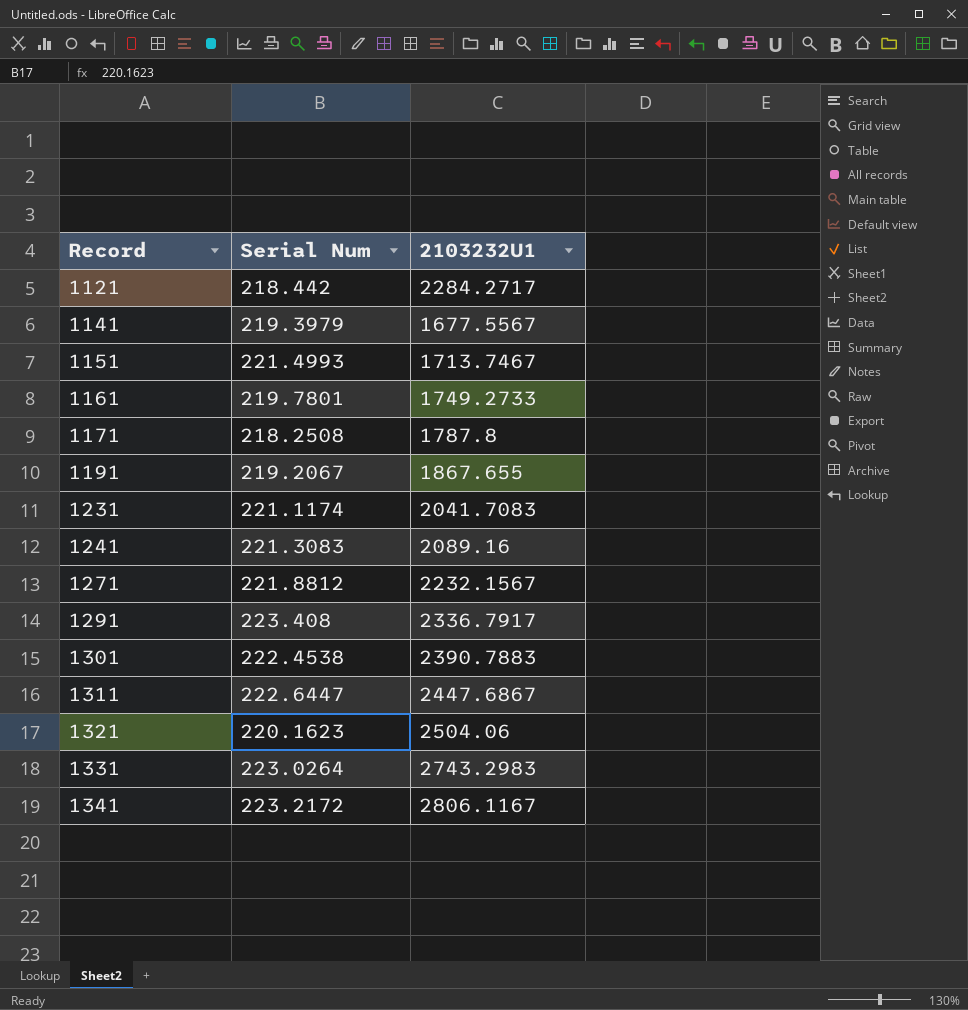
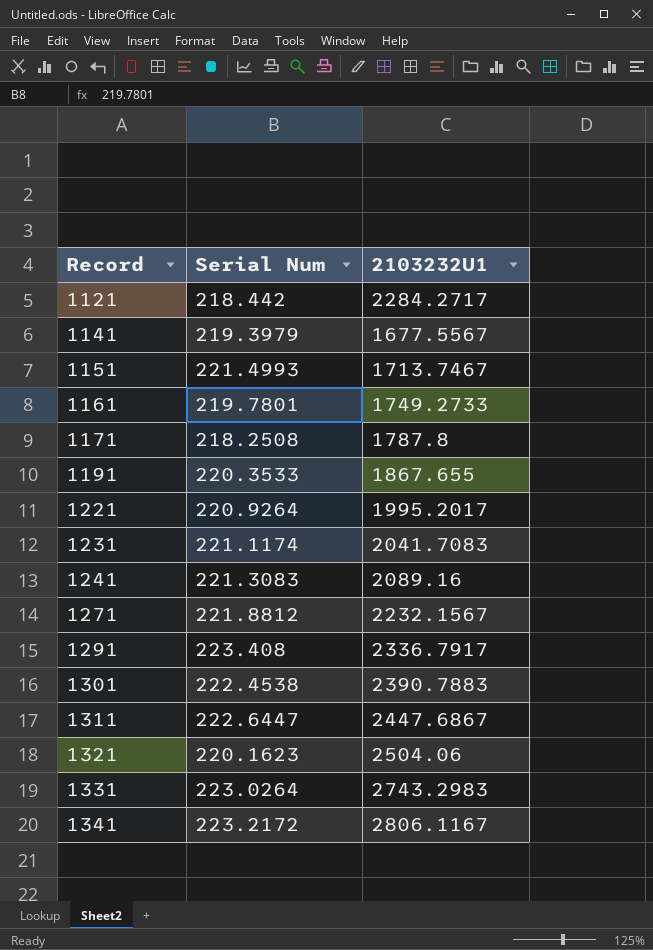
1191 | Serial Num: 219.2067 -> 220.3533
row 1221: none -> 220.9264 | 1995.2017

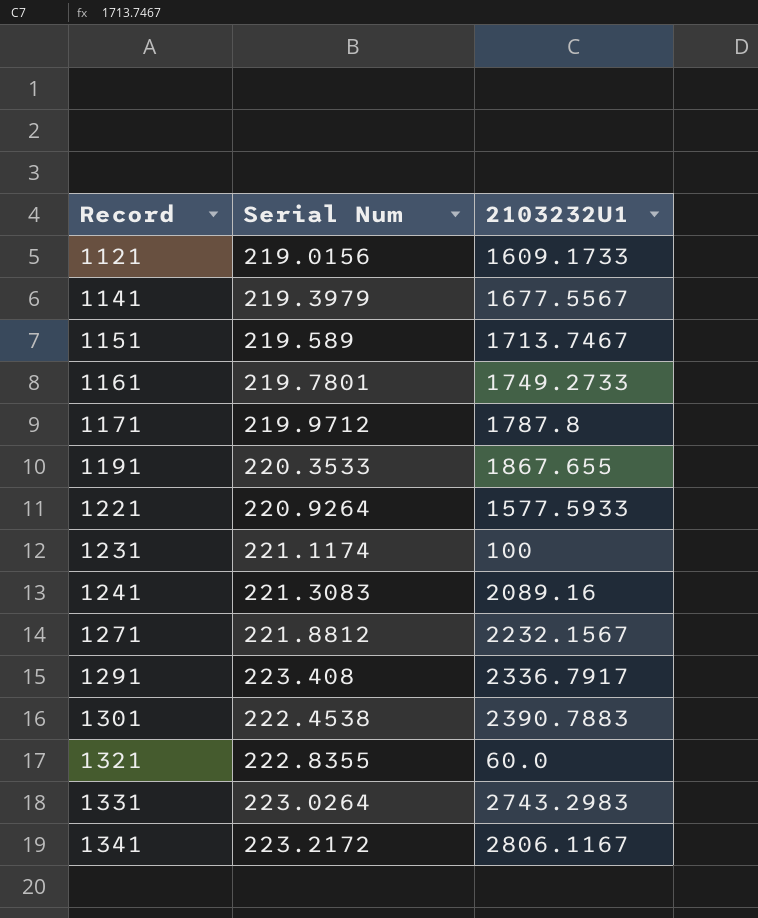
row 1311: 222.6447 | 2447.6867 -> none
1121 | Serial Num: 218.442 -> 219.0156
1121 | 2103232U1: 2284.2717 -> 1609.1733
1151 | Serial Num: 221.4993 -> 219.589
1171 | Serial Num: 218.2508 -> 219.9712
1221 | 2103232U1: 1995.2017 -> 1577.5933
1231 | 2103232U1: 2041.7083 -> 100
1321 | Serial Num: 220.1623 -> 222.8355
1321 | 2103232U1: 2504.06 -> 60.0

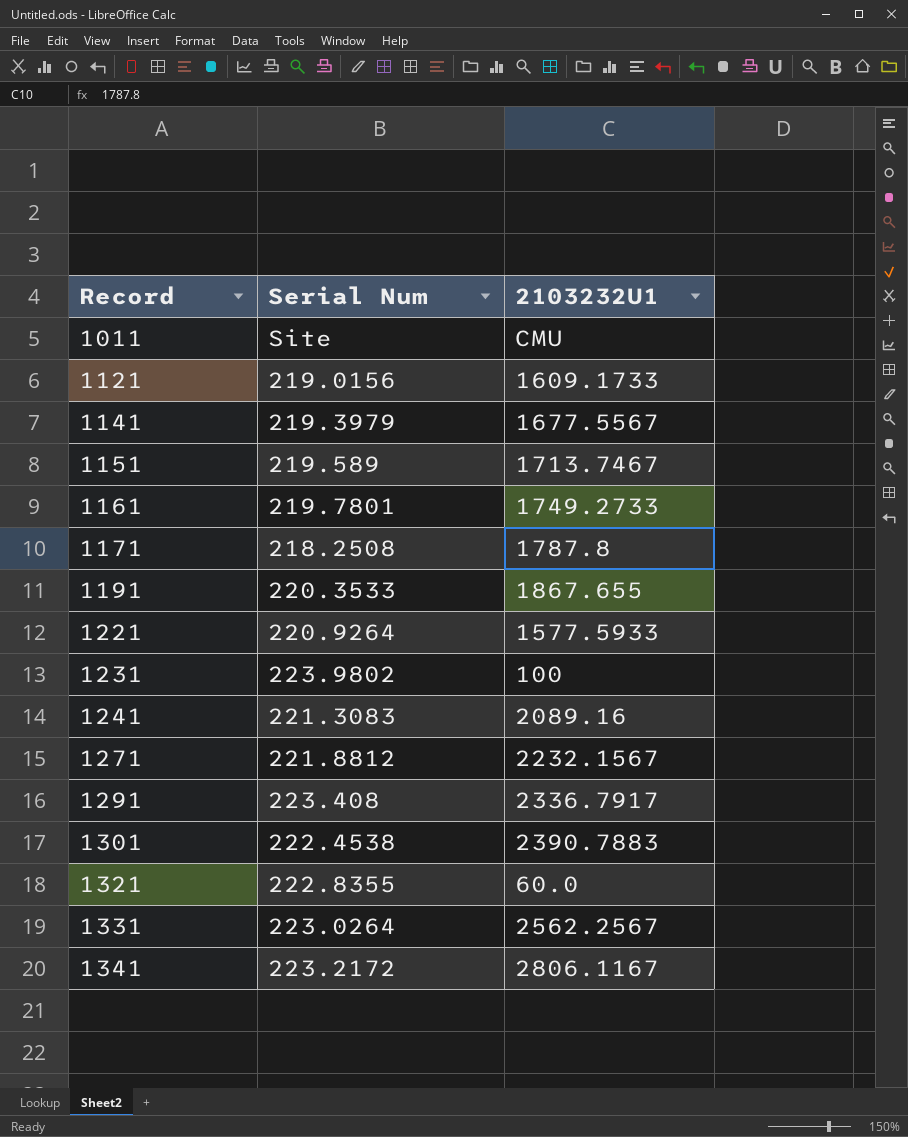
row 1011: none -> Site | CMU
1171 | Serial Num: 219.9712 -> 218.2508
1231 | Serial Num: 221.1174 -> 223.9802
1331 | 2103232U1: 2743.2983 -> 2562.2567

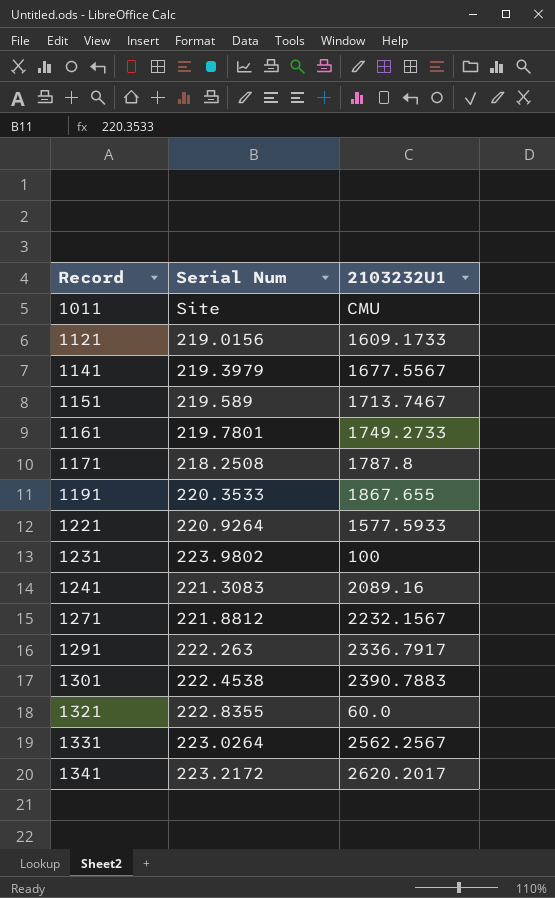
1291 | Serial Num: 223.408 -> 222.263
1341 | 2103232U1: 2806.1167 -> 2620.2017

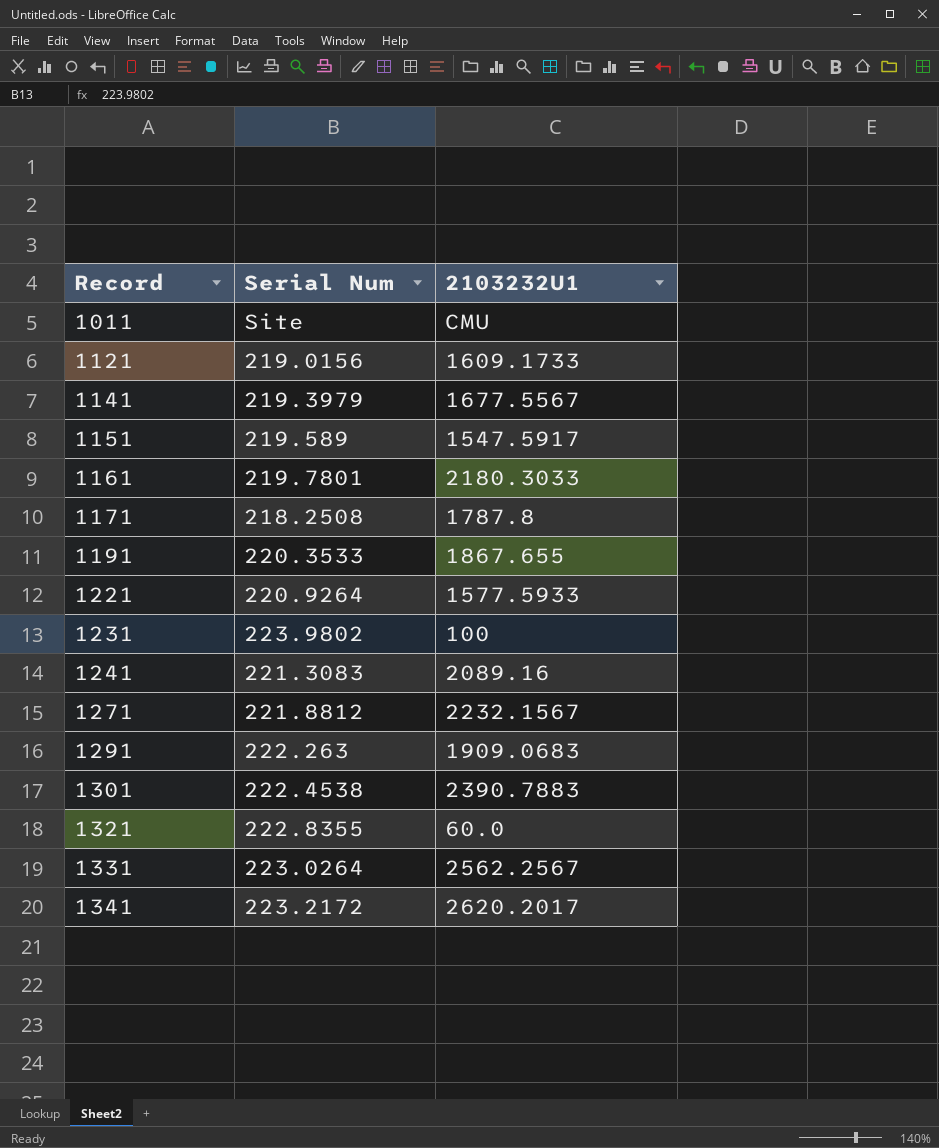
1151 | 2103232U1: 1713.7467 -> 1547.5917
1161 | 2103232U1: 1749.2733 -> 2180.3033
1291 | 2103232U1: 2336.7917 -> 1909.0683

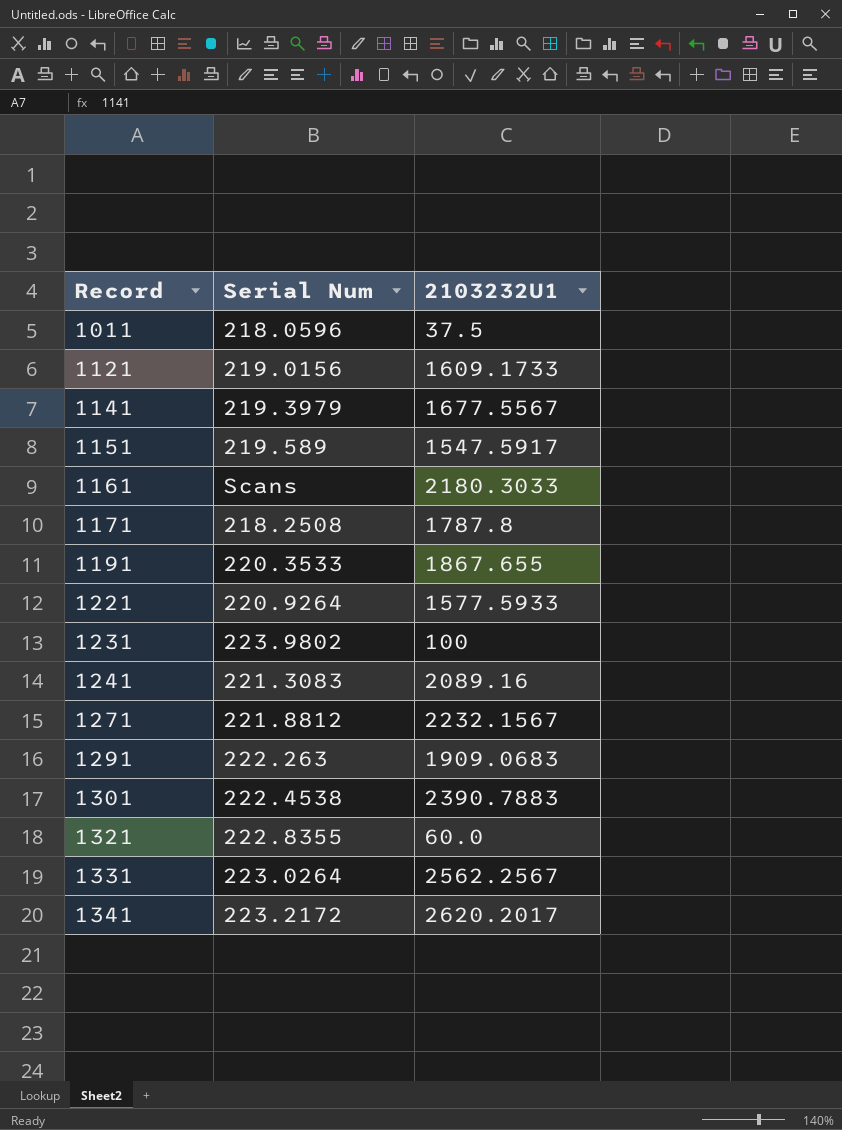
1011 | Serial Num: Site -> 218.0596
1011 | 2103232U1: CMU -> 37.5
1161 | Serial Num: 219.7801 -> Scans

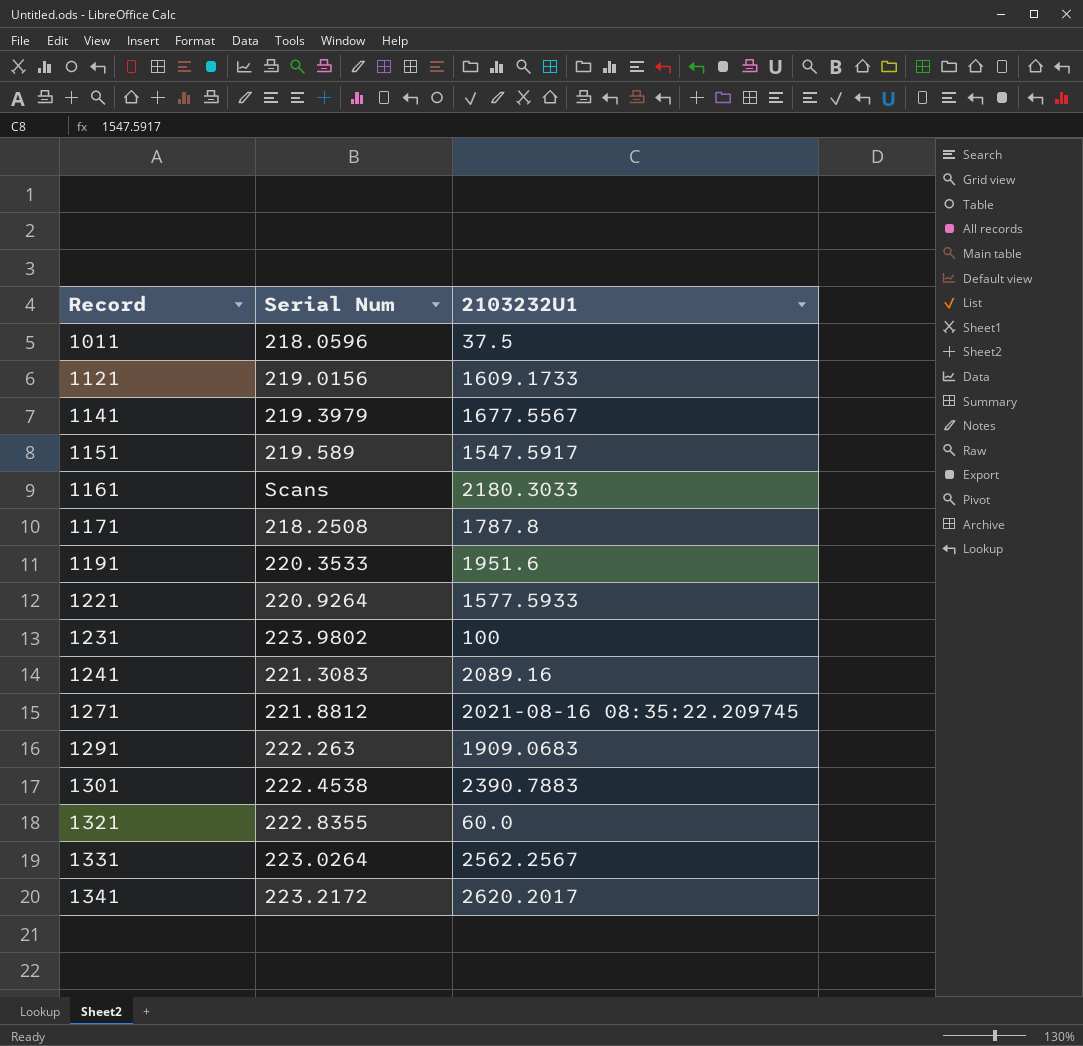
1191 | 2103232U1: 1867.655 -> 1951.6
1271 | 2103232U1: 2232.1567 -> 2021-08-16 08:35:22.209745

